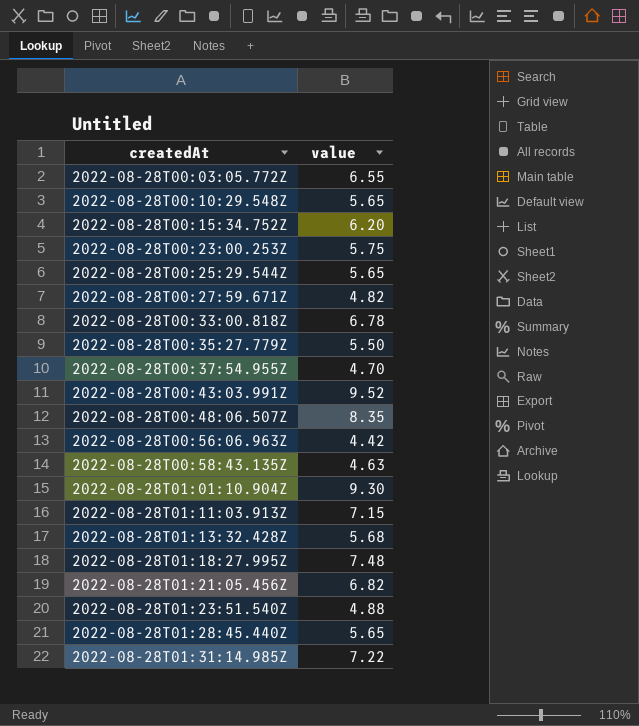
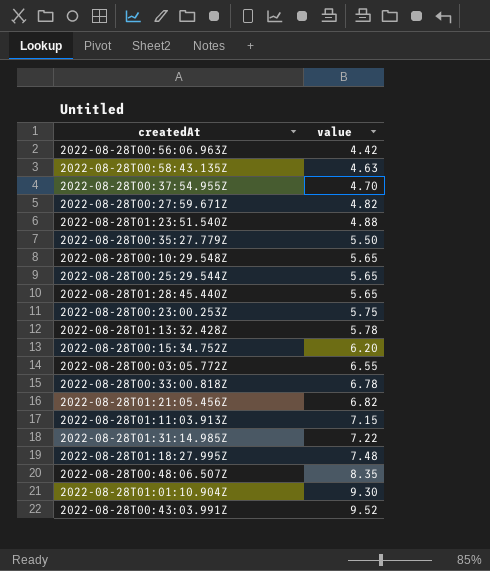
row order: createdAt ascending -> value ascending
2022-08-28T01:13:32.428Z | value: 5.68 -> 5.78

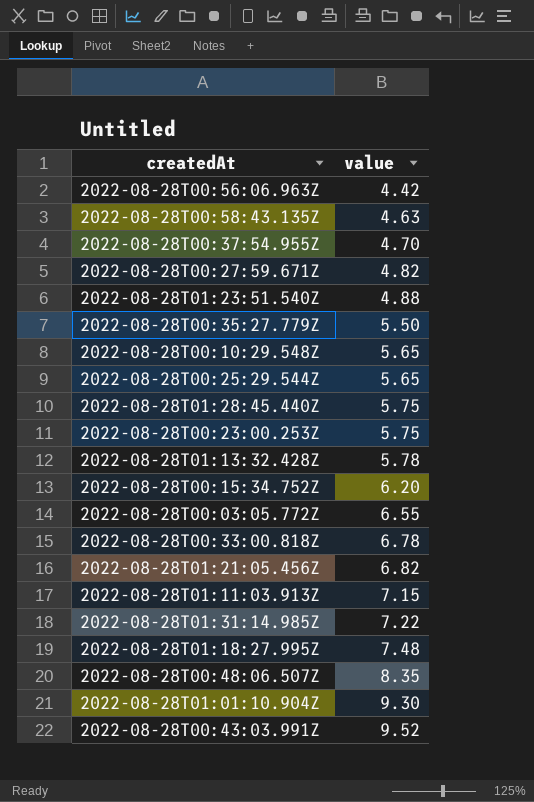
2022-08-28T01:28:45.440Z | value: 5.65 -> 5.75

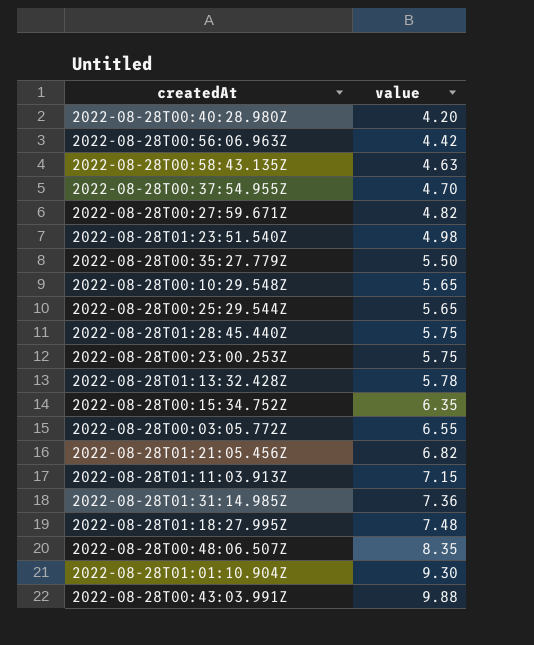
row 2022-08-28T00:33:00.818Z: 6.78 -> none
row 2022-08-28T00:40:28.980Z: none -> 4.20
2022-08-28T01:23:51.540Z | value: 4.88 -> 4.98
2022-08-28T00:15:34.752Z | value: 6.20 -> 6.35
2022-08-28T01:31:14.985Z | value: 7.22 -> 7.36
2022-08-28T00:43:03.991Z | value: 9.52 -> 9.88

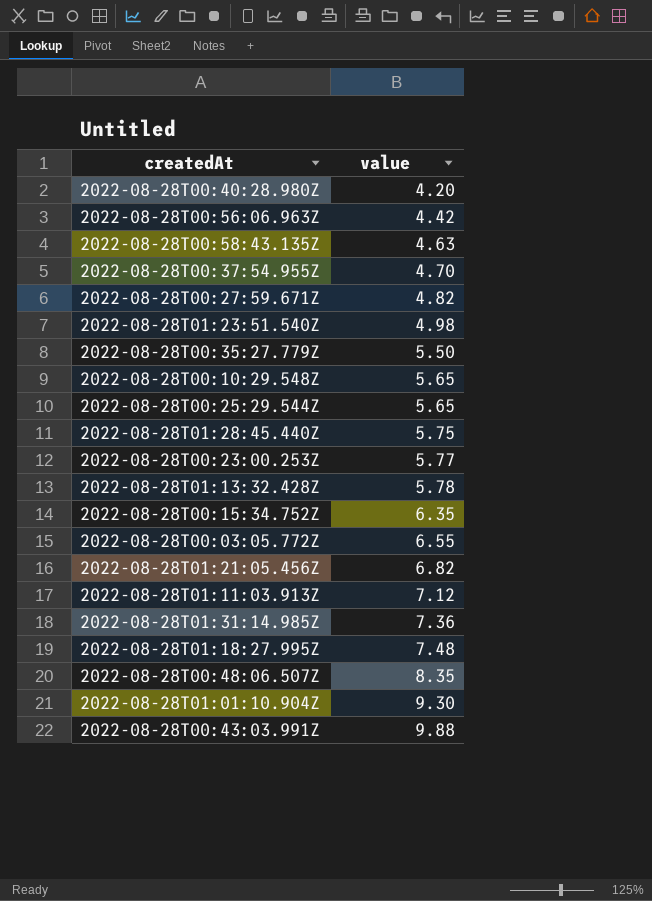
2022-08-28T00:23:00.253Z | value: 5.75 -> 5.77
2022-08-28T01:11:03.913Z | value: 7.15 -> 7.12

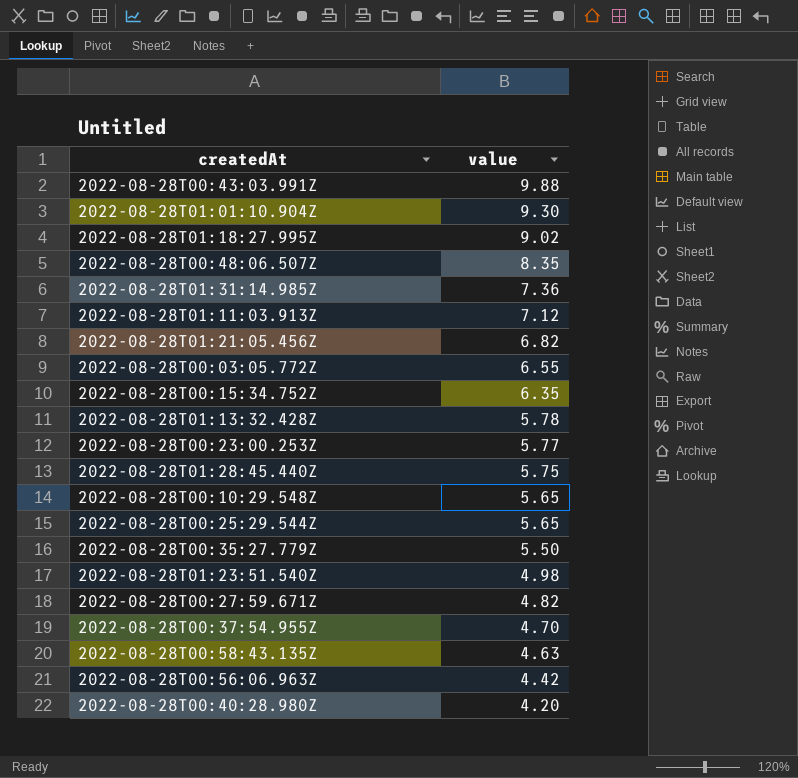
row order: value ascending -> value descending
2022-08-28T01:18:27.995Z | value: 7.48 -> 9.02

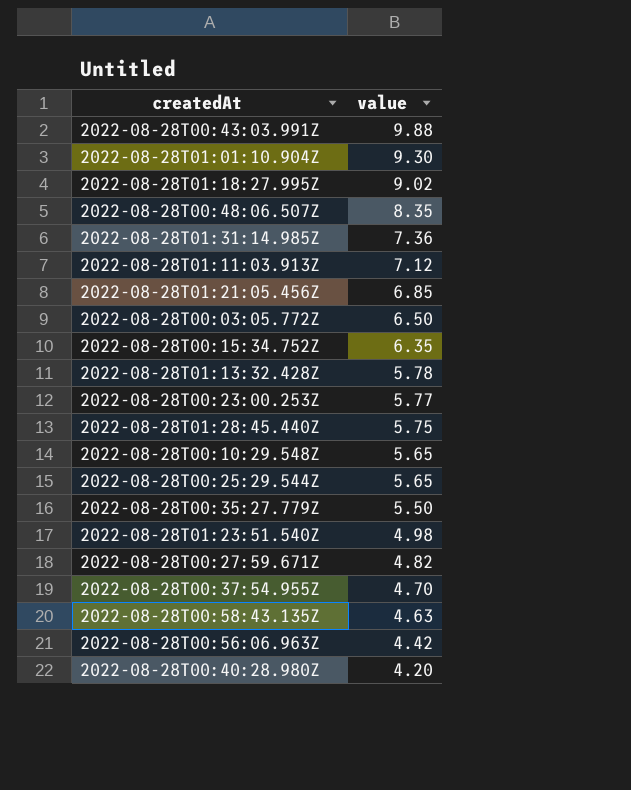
2022-08-28T01:21:05.456Z | value: 6.82 -> 6.85
2022-08-28T00:03:05.772Z | value: 6.55 -> 6.50

